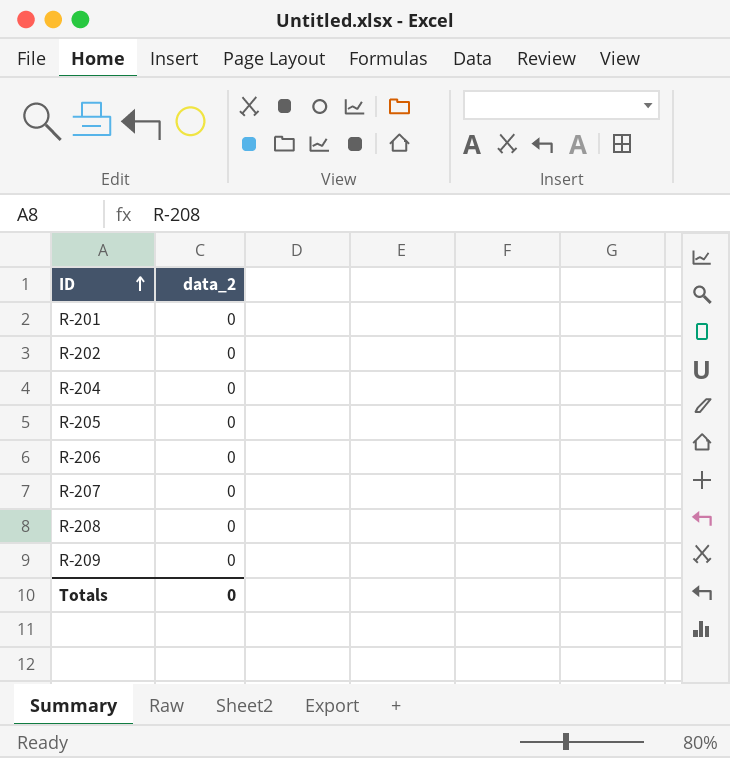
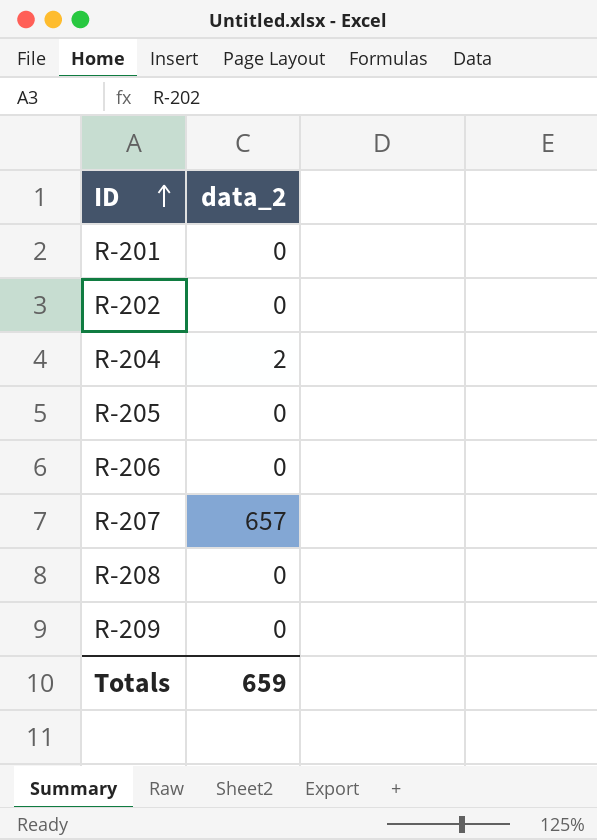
R-204 | data_2: 0 -> 2
R-207 | data_2: 0 -> 657
Totals | data_2: 0 -> 659

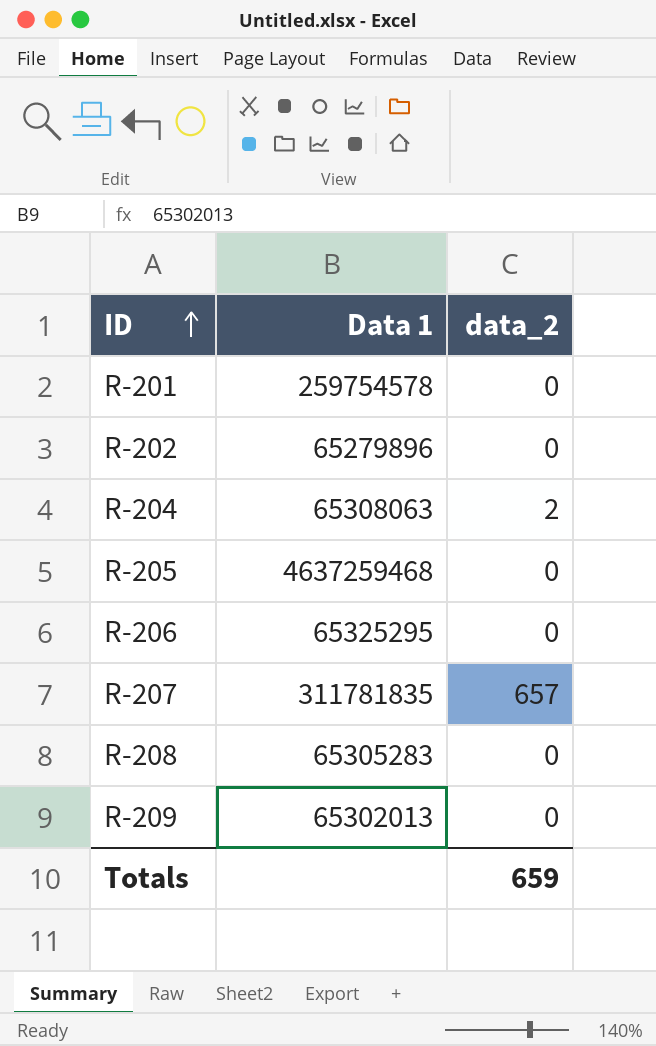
column Data 1 | position: none -> 2

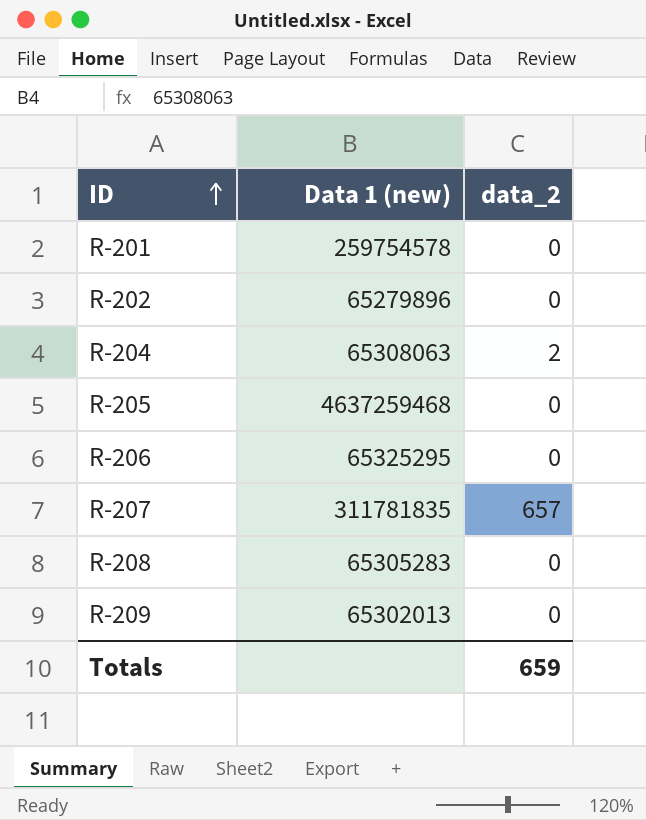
column name: Data 1 -> Data 1 (new)

